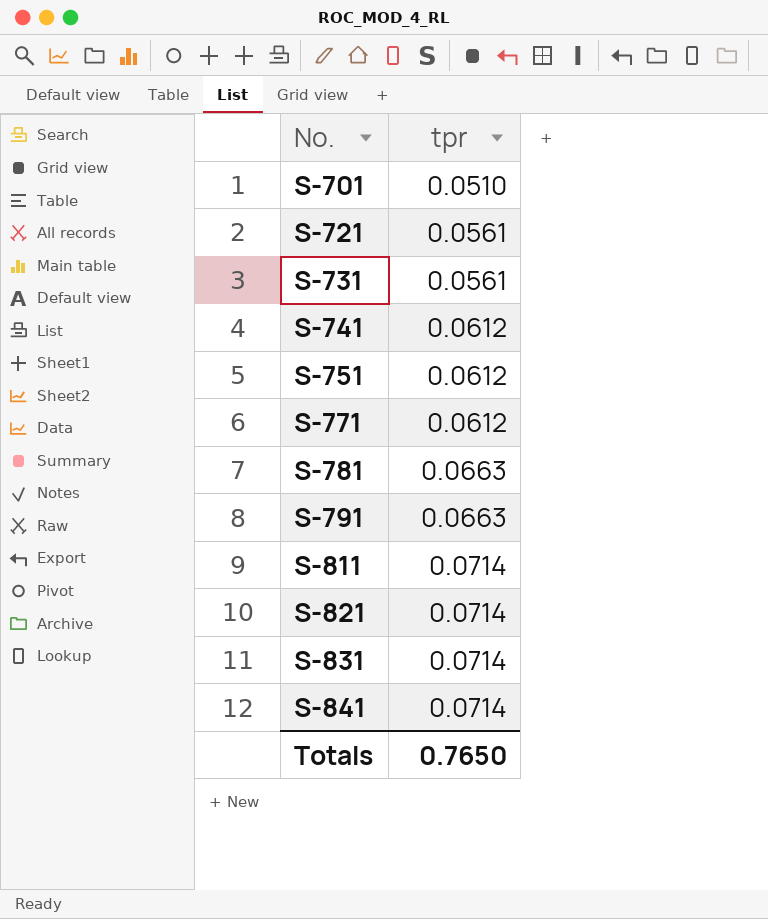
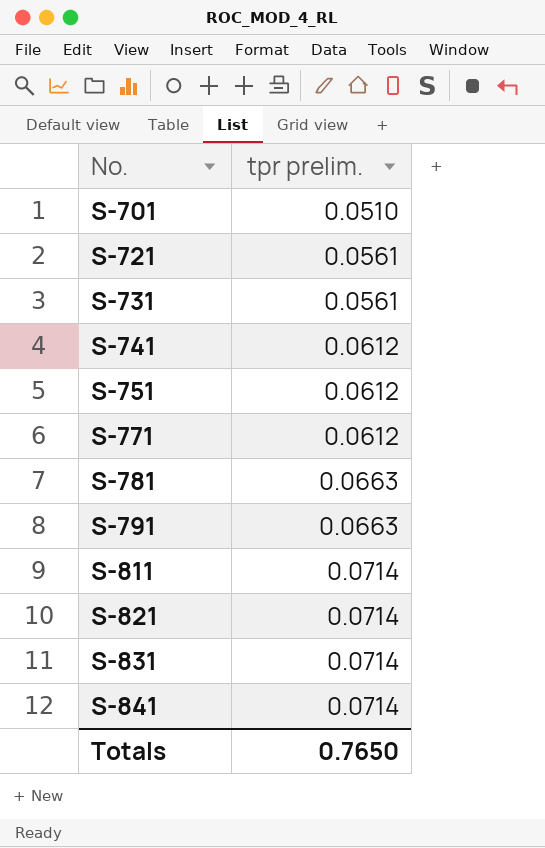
column name: tpr -> tpr prelim.

